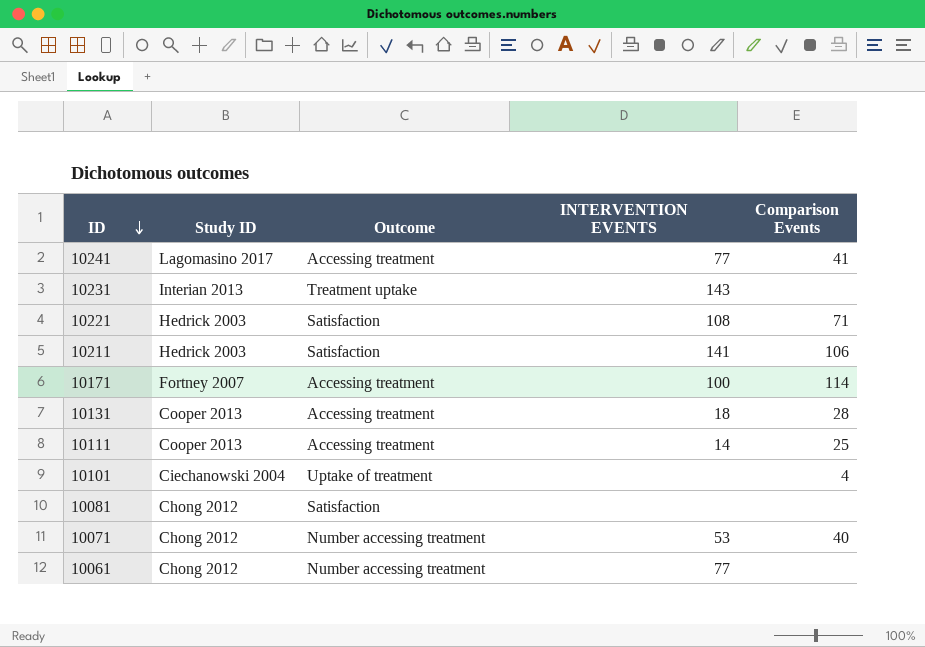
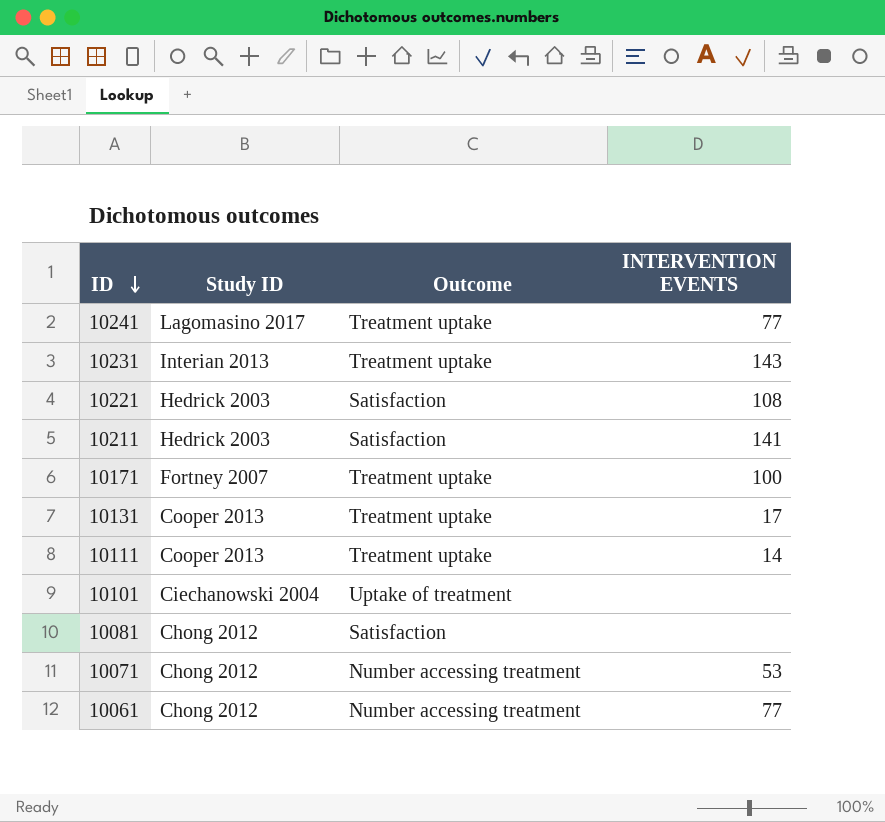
column Comparison Events | position: 5 -> none
10241 | Outcome: Accessing treatment -> Treatment uptake
10171 | Outcome: Accessing treatment -> Treatment uptake
10131 | Outcome: Accessing treatment -> Treatment uptake
10131 | INTERVENTION EVENTS: 18 -> 17
10111 | Outcome: Accessing treatment -> Treatment uptake

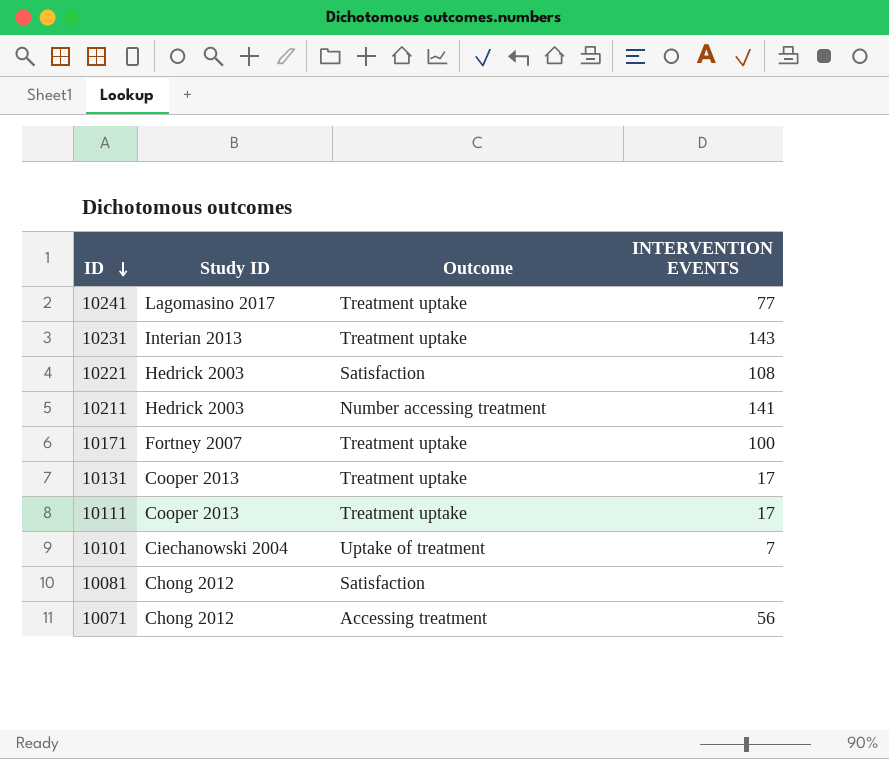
row 10061: Chong 2012 | Number accessing treatment | 77 -> none
10211 | Outcome: Satisfaction -> Number accessing treatment
10111 | INTERVENTION EVENTS: 14 -> 17
10101 | INTERVENTION EVENTS: none -> 7
10071 | Outcome: Number accessing treatment -> Accessing treatment
10071 | INTERVENTION EVENTS: 53 -> 56

